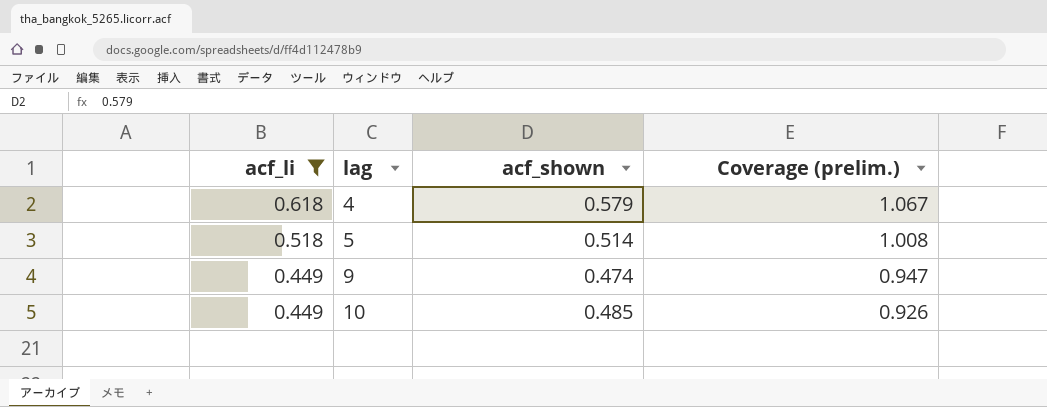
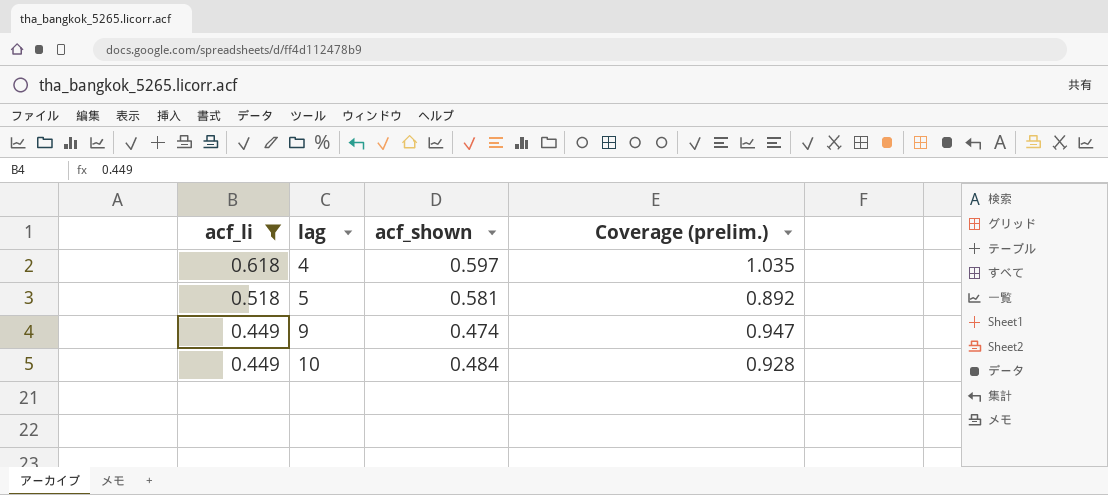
4 | acf_shown: 0.579 -> 0.597
4 | Coverage (prelim.): 1.067 -> 1.035
5 | acf_shown: 0.514 -> 0.581
5 | Coverage (prelim.): 1.008 -> 0.892
10 | acf_shown: 0.485 -> 0.484
10 | Coverage (prelim.): 0.926 -> 0.928

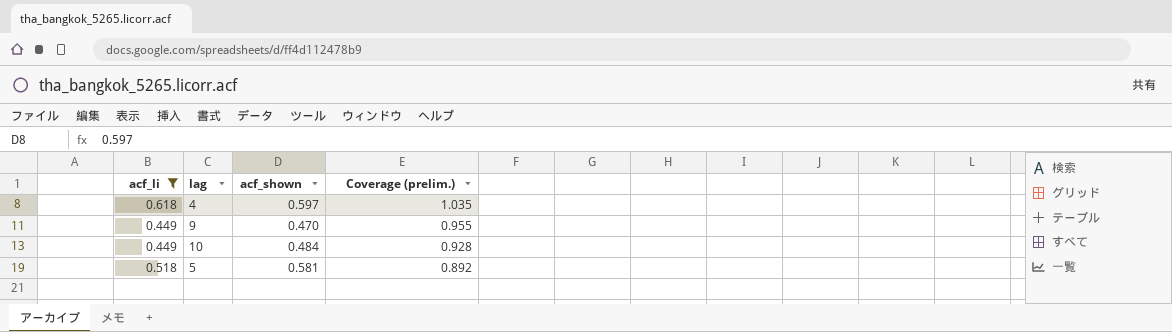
row order: acf_li descending -> Coverage (prelim.) descending
9 | acf_shown: 0.474 -> 0.470
9 | Coverage (prelim.): 0.947 -> 0.955

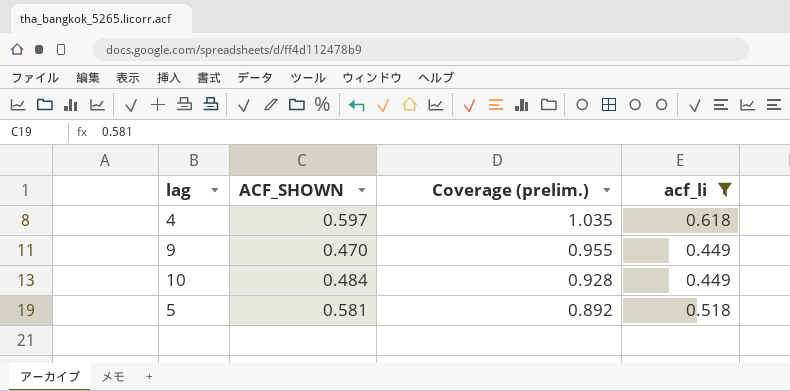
column name: acf_shown -> ACF_SHOWN
column acf_li | position: 1 -> 4

